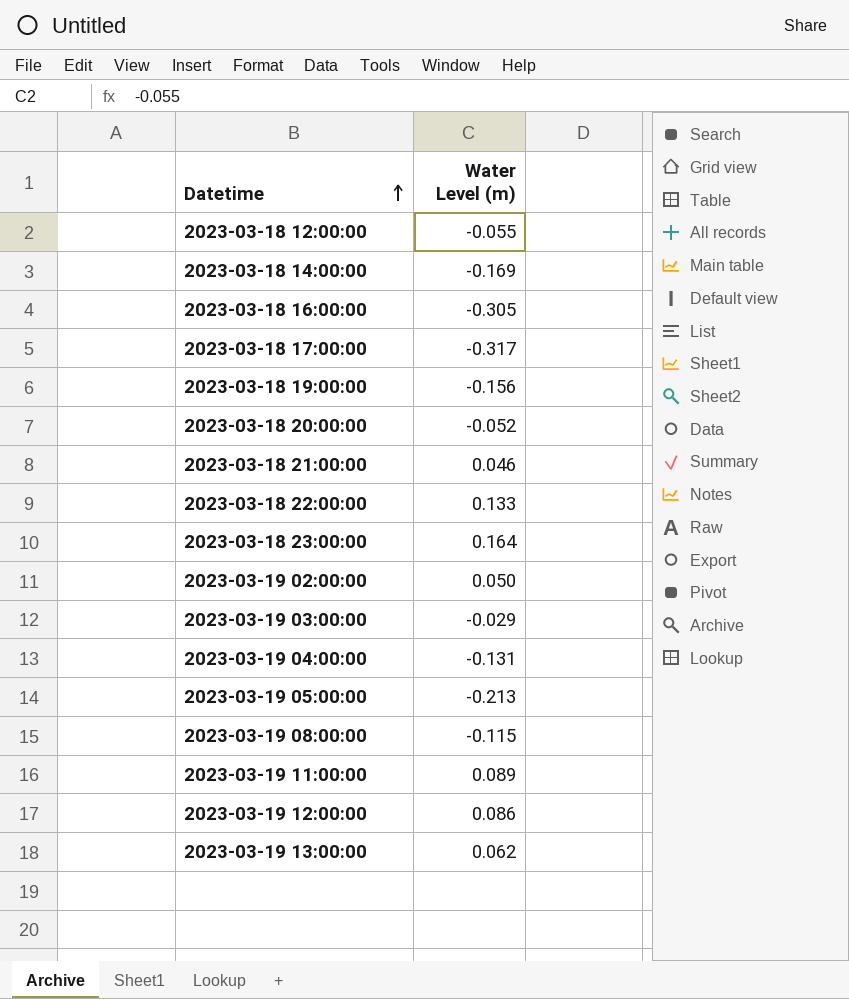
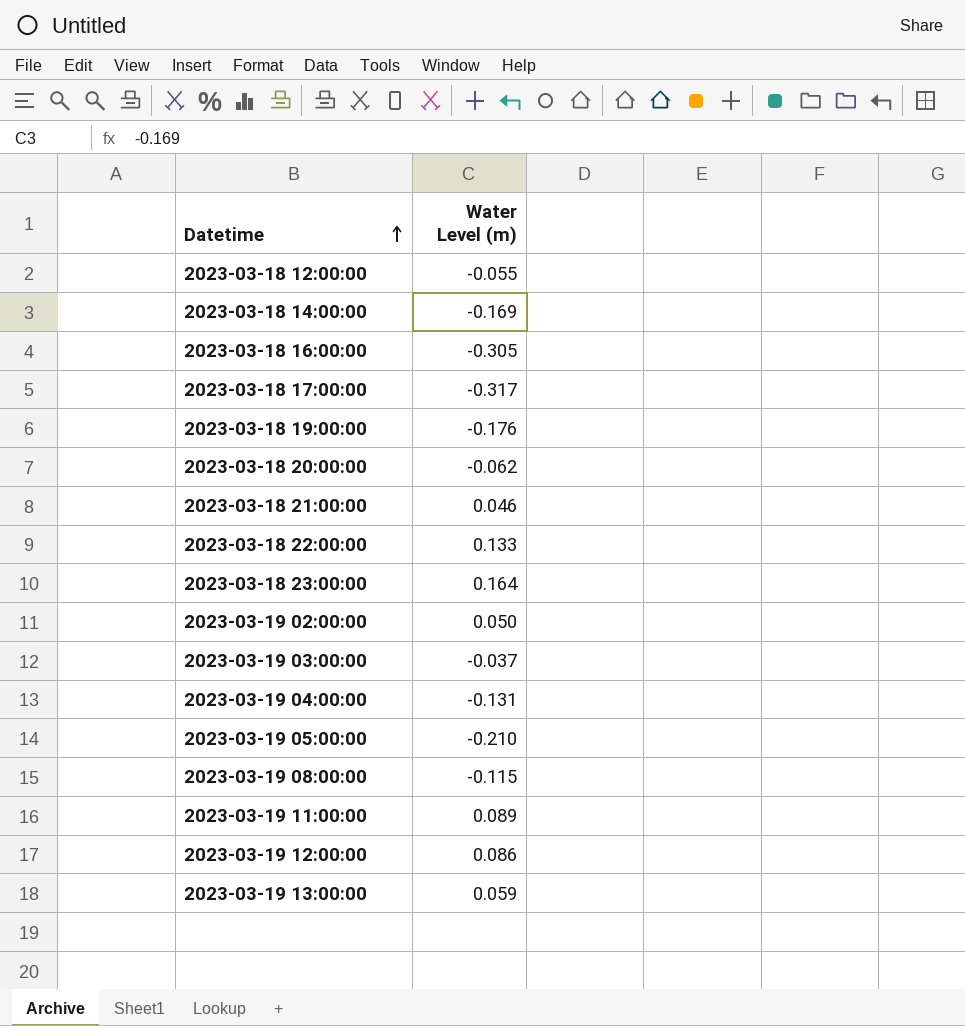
2023-03-18 19:00:00 | Water Level (m): -0.156 -> -0.176
2023-03-18 20:00:00 | Water Level (m): -0.052 -> -0.062
2023-03-19 03:00:00 | Water Level (m): -0.029 -> -0.037
2023-03-19 05:00:00 | Water Level (m): -0.213 -> -0.210
2023-03-19 13:00:00 | Water Level (m): 0.062 -> 0.059

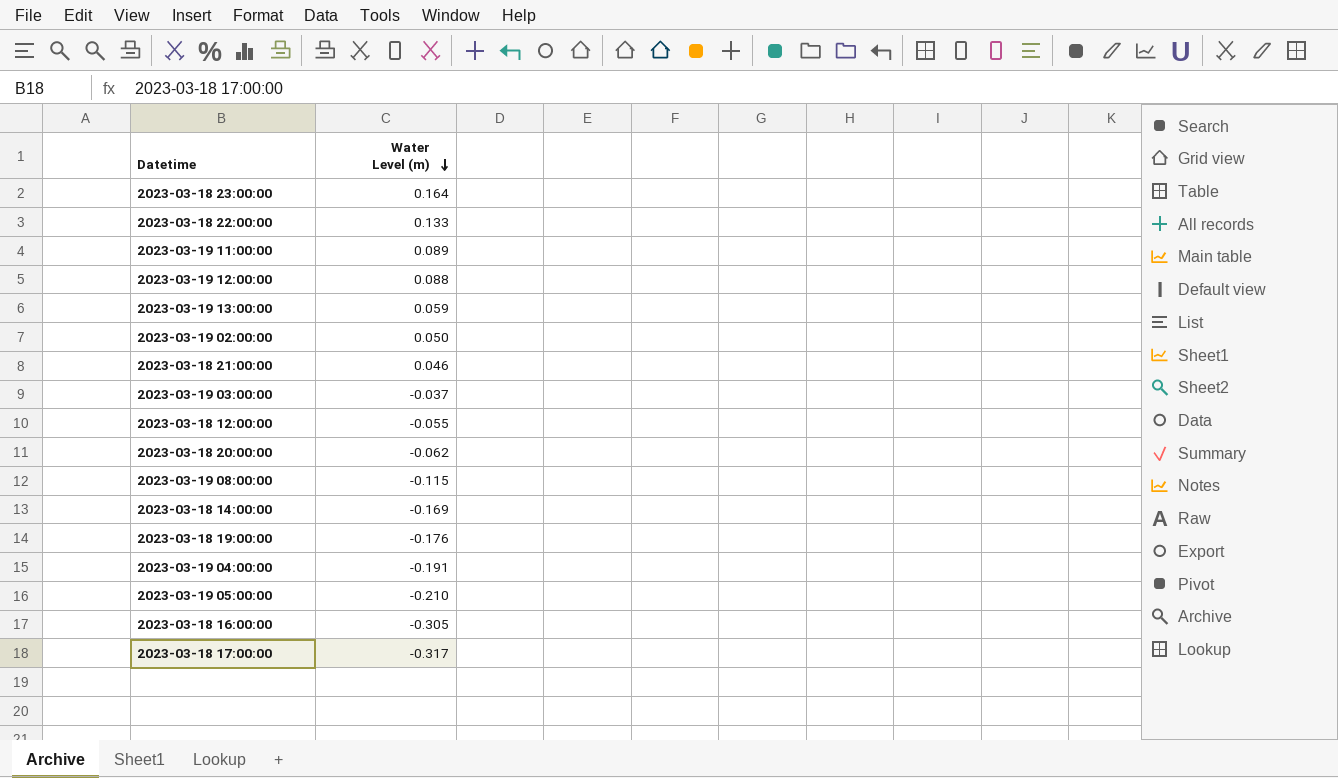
row order: Datetime ascending -> Water Level (m) descending
2023-03-19 12:00:00 | Water Level (m): 0.086 -> 0.088
2023-03-19 04:00:00 | Water Level (m): -0.131 -> -0.191

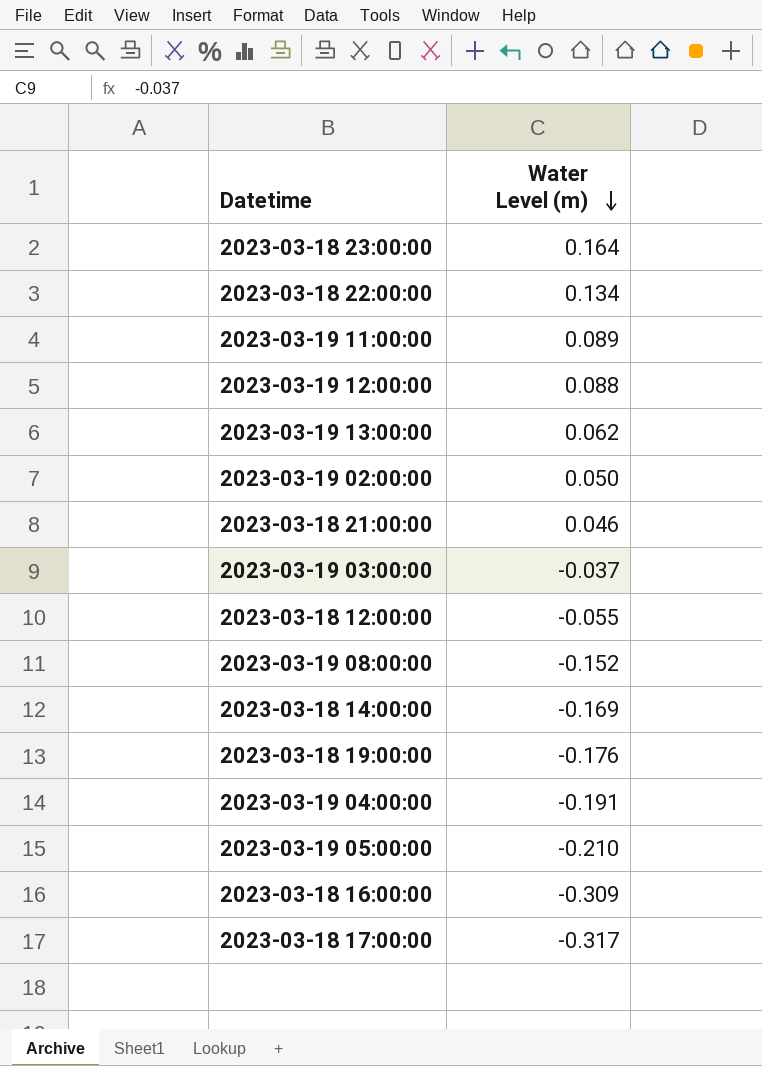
row 2023-03-18 20:00:00: -0.062 -> none
2023-03-18 22:00:00 | Water Level (m): 0.133 -> 0.134
2023-03-19 13:00:00 | Water Level (m): 0.059 -> 0.062
2023-03-19 08:00:00 | Water Level (m): -0.115 -> -0.152
2023-03-18 16:00:00 | Water Level (m): -0.305 -> -0.309

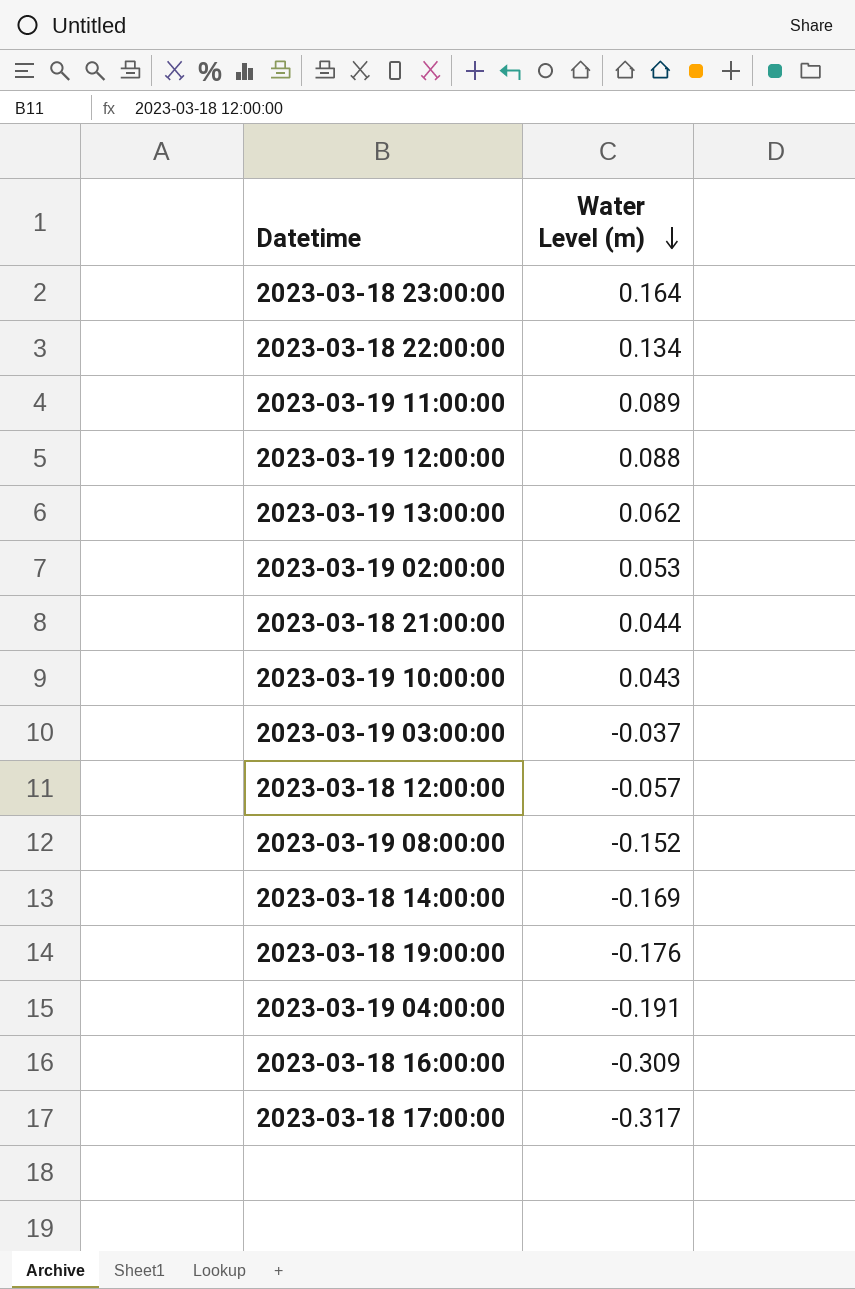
row 2023-03-19 05:00:00: -0.210 -> none
2023-03-19 02:00:00 | Water Level (m): 0.050 -> 0.053
2023-03-18 21:00:00 | Water Level (m): 0.046 -> 0.044
row 2023-03-19 10:00:00: none -> 0.043
2023-03-18 12:00:00 | Water Level (m): -0.055 -> -0.057

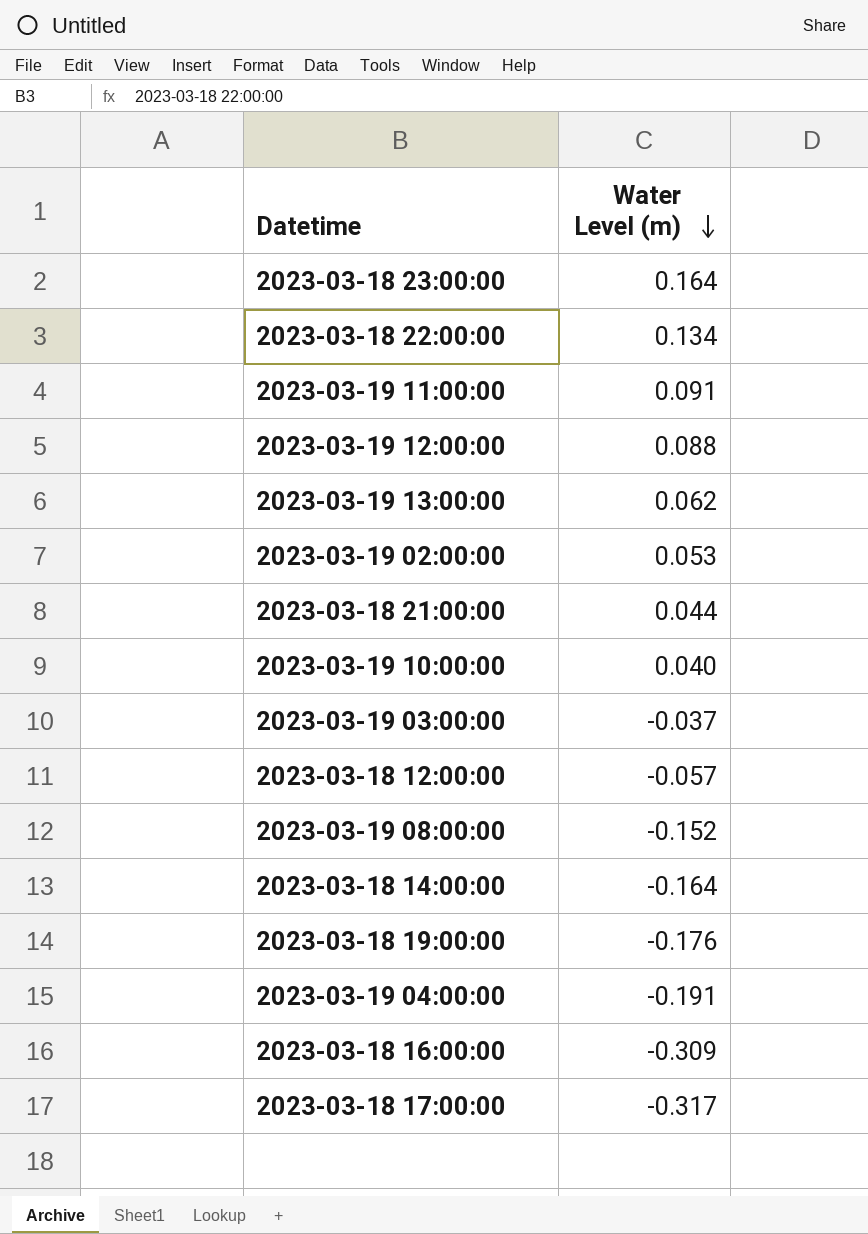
2023-03-19 11:00:00 | Water Level (m): 0.089 -> 0.091
2023-03-19 10:00:00 | Water Level (m): 0.043 -> 0.040
2023-03-18 14:00:00 | Water Level (m): -0.169 -> -0.164

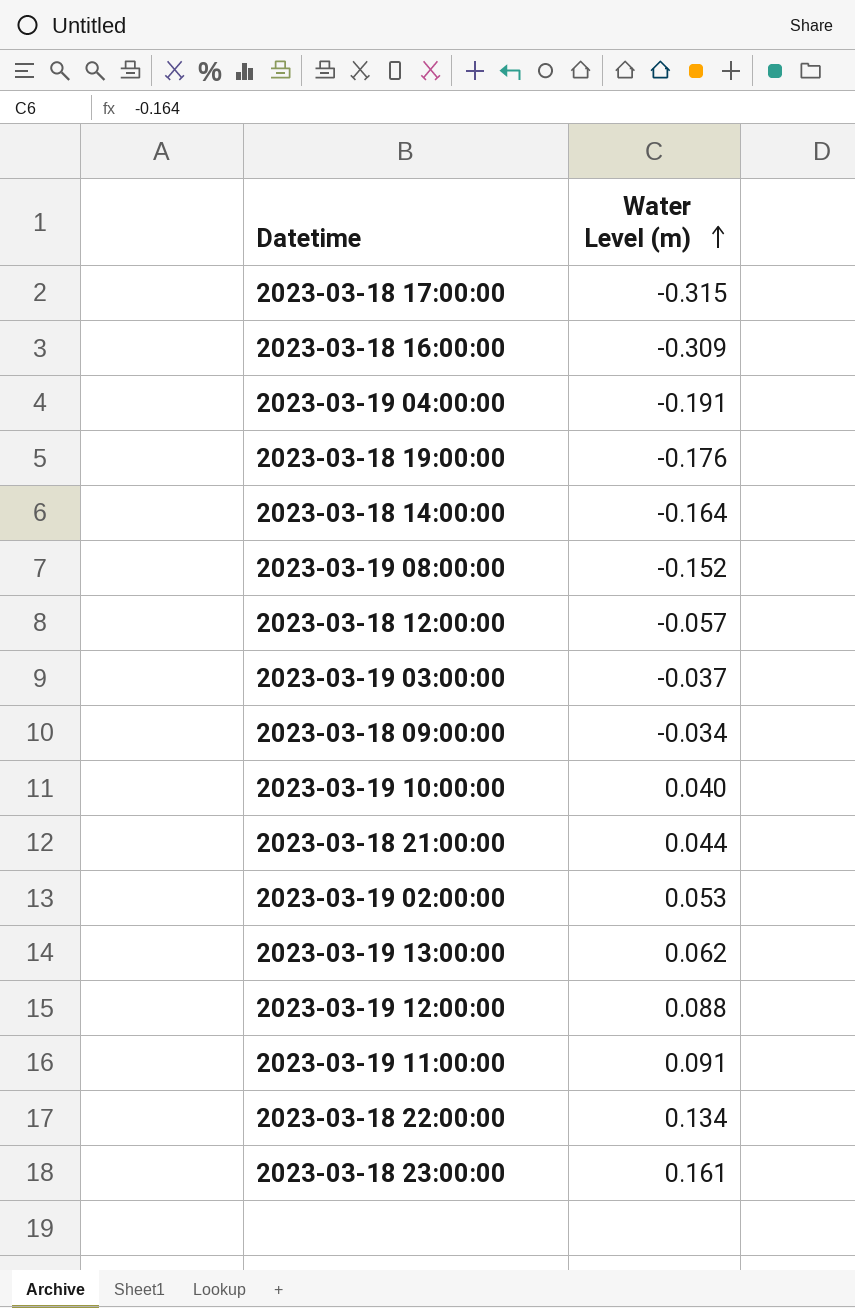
row order: Water Level (m) descending -> Water Level (m) ascending
2023-03-18 17:00:00 | Water Level (m): -0.317 -> -0.315
row 2023-03-18 09:00:00: none -> -0.034
2023-03-18 23:00:00 | Water Level (m): 0.164 -> 0.161

